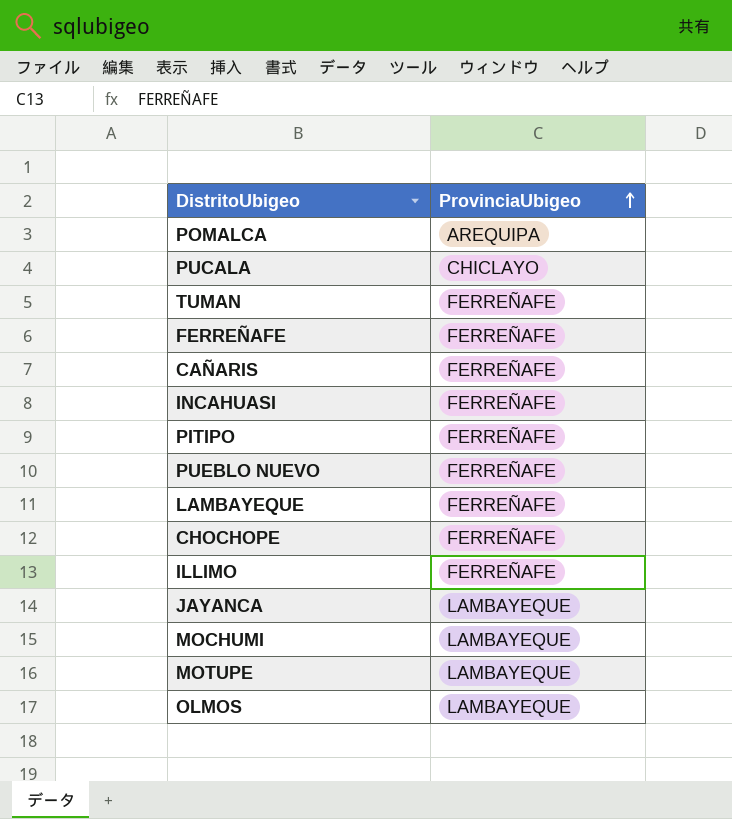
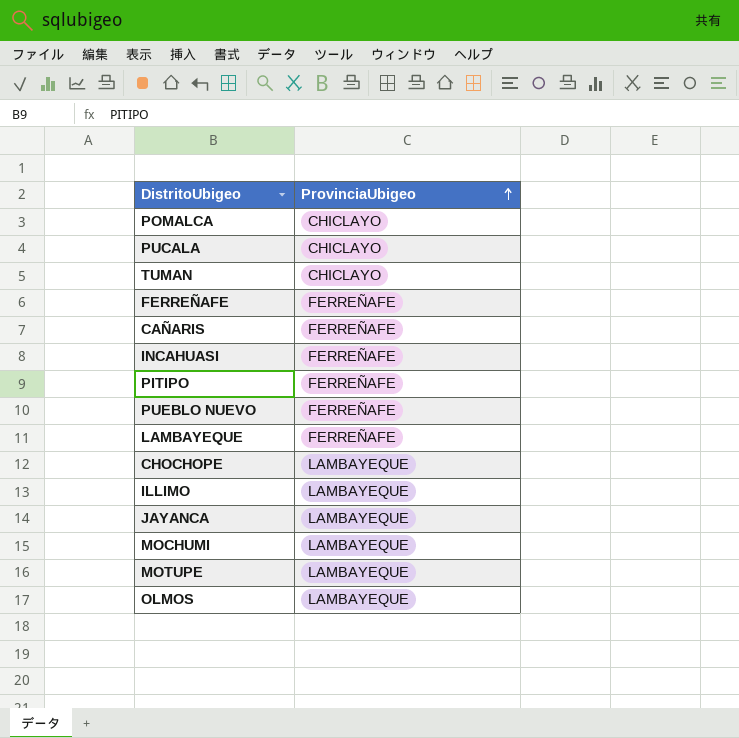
POMALCA | ProvinciaUbigeo: AREQUIPA -> CHICLAYO
TUMAN | ProvinciaUbigeo: FERREÑAFE -> CHICLAYO
CHOCHOPE | ProvinciaUbigeo: FERREÑAFE -> LAMBAYEQUE
ILLIMO | ProvinciaUbigeo: FERREÑAFE -> LAMBAYEQUE

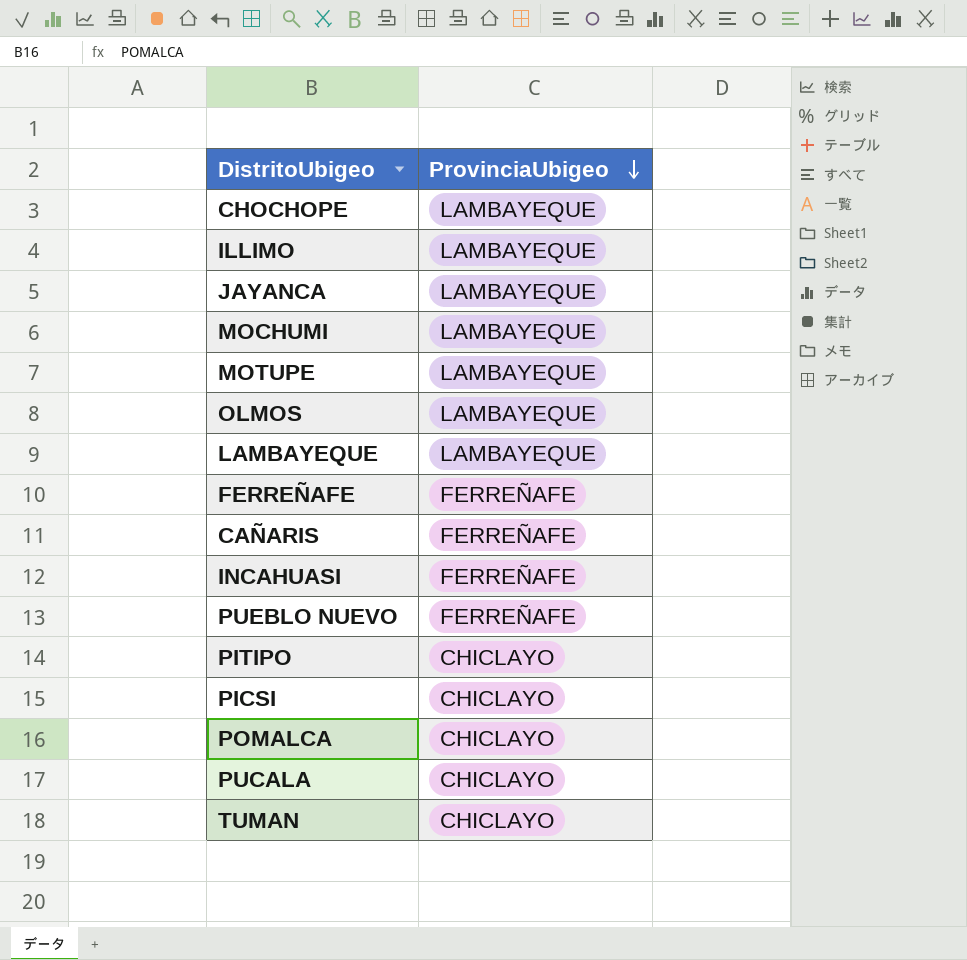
row order: ProvinciaUbigeo ascending -> ProvinciaUbigeo descending
LAMBAYEQUE | ProvinciaUbigeo: FERREÑAFE -> LAMBAYEQUE
PITIPO | ProvinciaUbigeo: FERREÑAFE -> CHICLAYO
row PICSI: none -> CHICLAYO

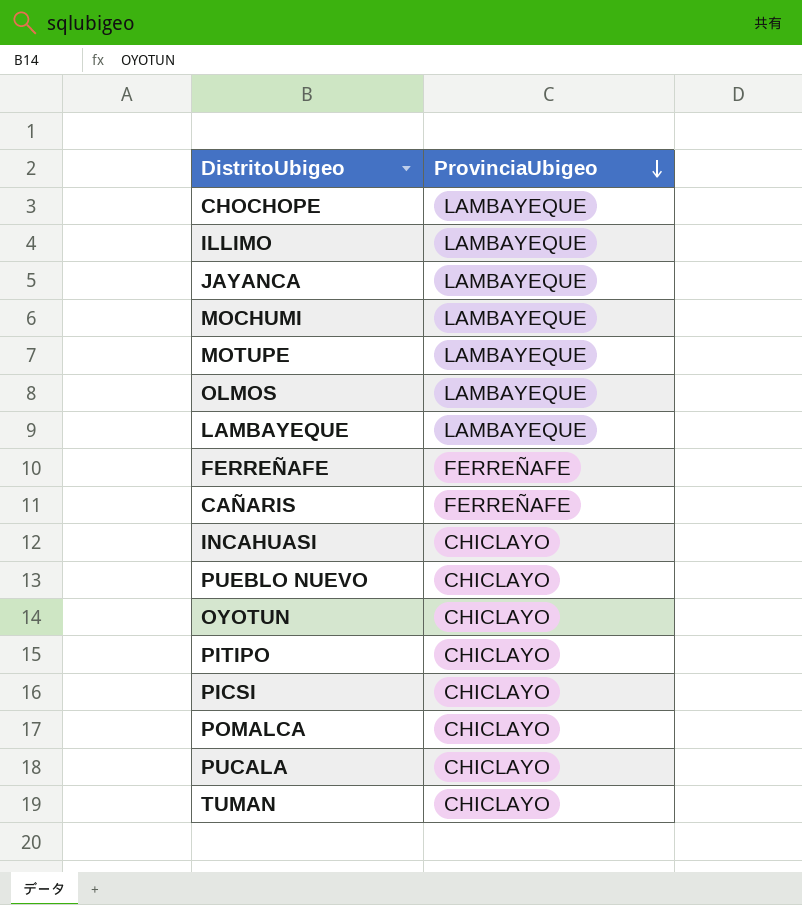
INCAHUASI | ProvinciaUbigeo: FERREÑAFE -> CHICLAYO
PUEBLO NUEVO | ProvinciaUbigeo: FERREÑAFE -> CHICLAYO
row OYOTUN: none -> CHICLAYO

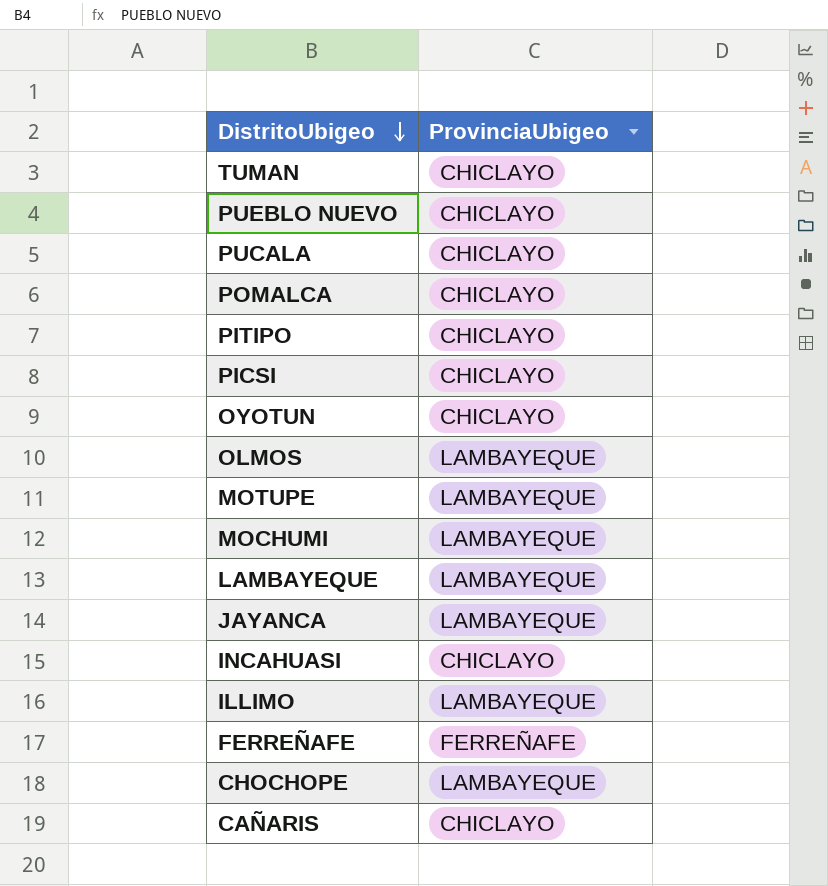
row order: ProvinciaUbigeo descending -> DistritoUbigeo descending
CAÑARIS | ProvinciaUbigeo: FERREÑAFE -> CHICLAYO

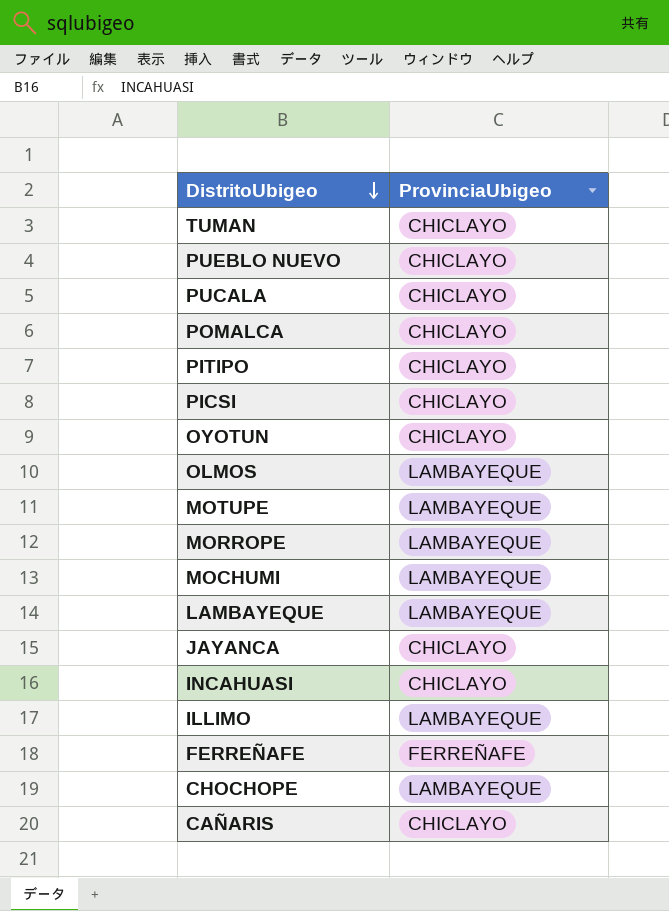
row MORROPE: none -> LAMBAYEQUE
JAYANCA | ProvinciaUbigeo: LAMBAYEQUE -> CHICLAYO

